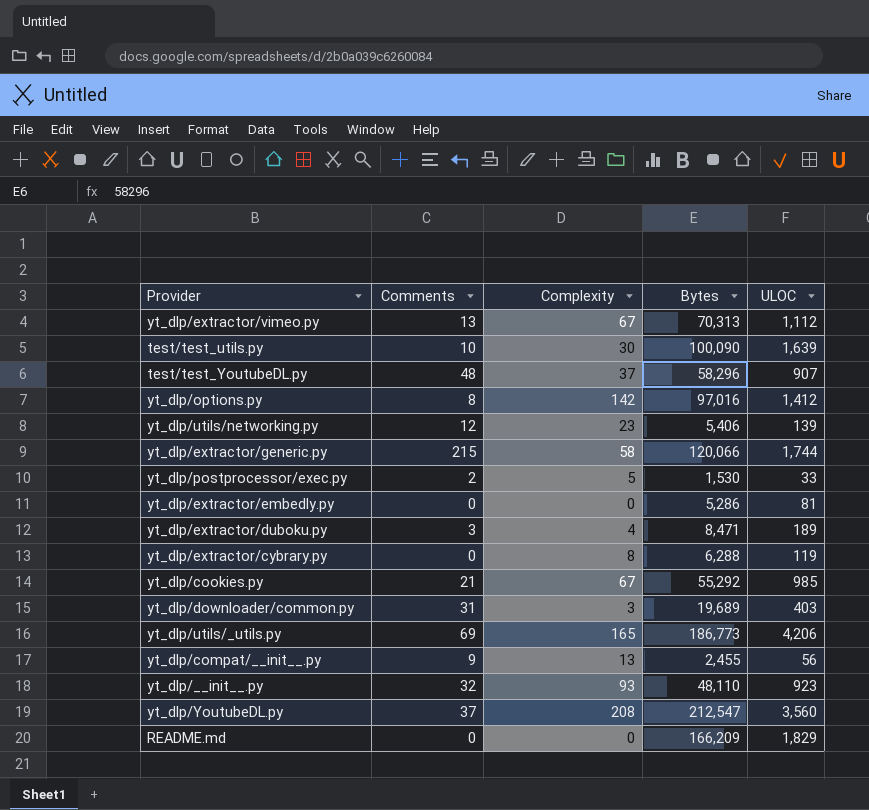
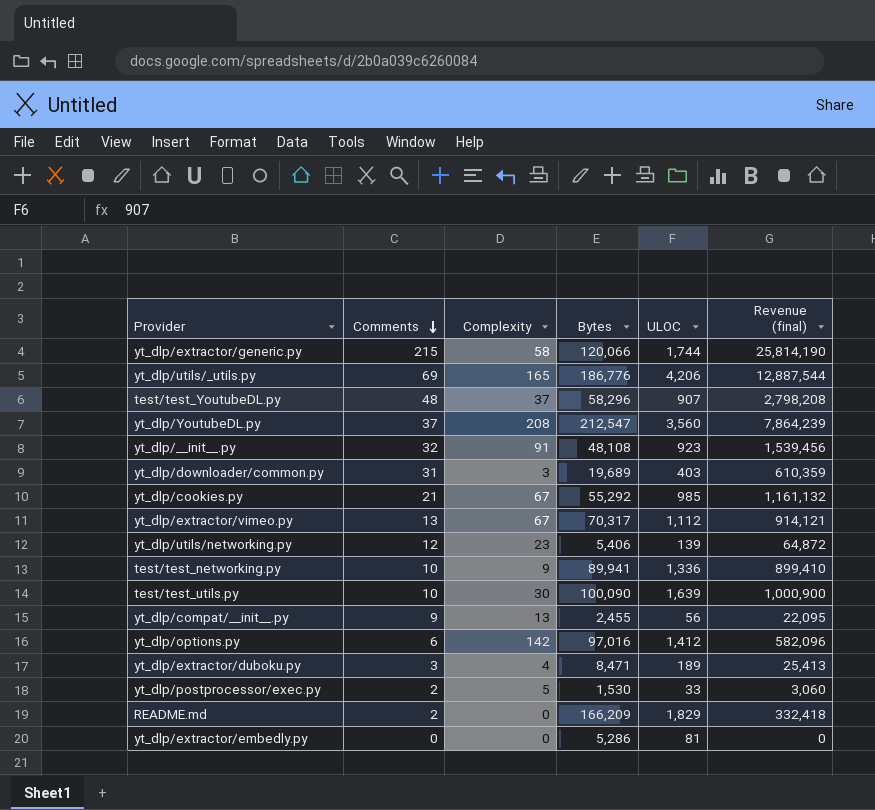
row order: none -> Comments descending
column Revenue (final) | formula: none -> [Comments] * [Bytes]
row yt_dlp/extractor/cybrary.py: 0 | 8 | 6,288 | 119 -> none
yt_dlp/utils/_utils.py | Bytes: 186,773 -> 186,776
yt_dlp/__init__.py | Complexity: 93 -> 91
yt_dlp/__init__.py | Bytes: 48,110 -> 48,108
yt_dlp/extractor/vimeo.py | Bytes: 70,313 -> 70,317
row test/test_networking.py: none -> 10 | 9 | 89,941 | 1,336 | 899,410
yt_dlp/options.py | Comments: 8 -> 6
README.md | Comments: 0 -> 2

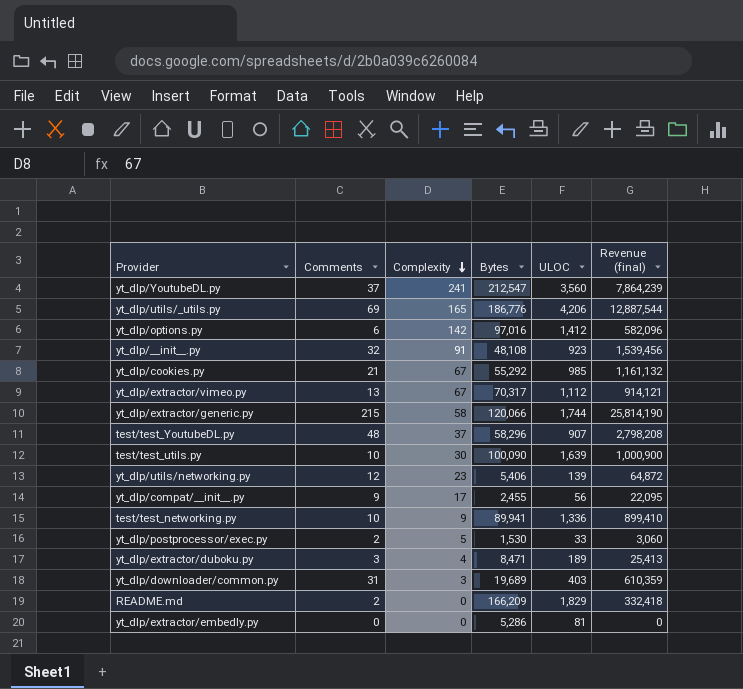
row order: Comments descending -> Complexity descending
yt_dlp/YoutubeDL.py | Complexity: 208 -> 241
yt_dlp/compat/__init__.py | Complexity: 13 -> 17

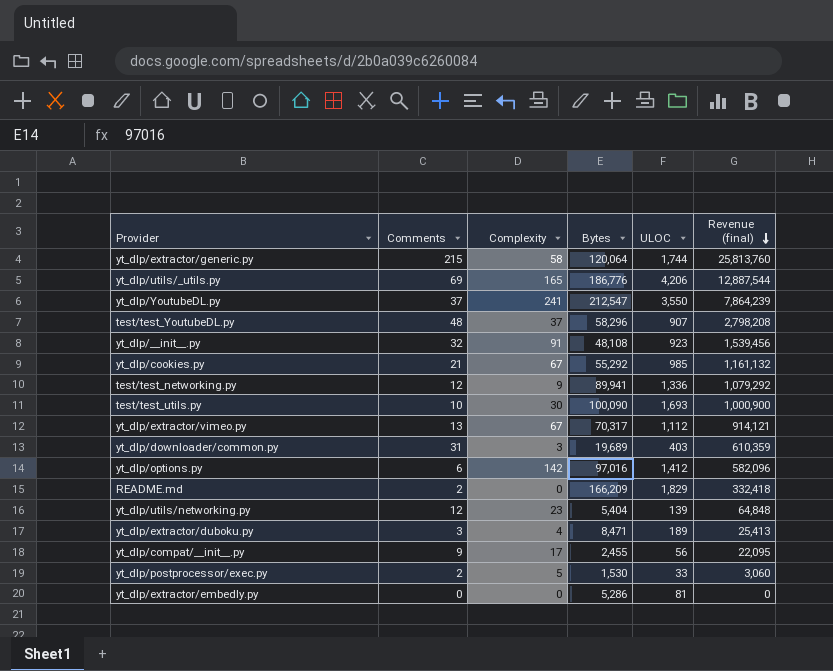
row order: Complexity descending -> Revenue (final) descending
yt_dlp/extractor/generic.py | Bytes: 120,066 -> 120,064
yt_dlp/extractor/generic.py | Revenue (final): 25,814,190 -> 25,813,760
yt_dlp/YoutubeDL.py | ULOC: 3,560 -> 3,550
test/test_networking.py | Comments: 10 -> 12
test/test_networking.py | Revenue (final): 899,410 -> 1,079,292
test/test_utils.py | ULOC: 1,639 -> 1,693
yt_dlp/utils/networking.py | Bytes: 5,406 -> 5,404
yt_dlp/utils/networking.py | Revenue (final): 64,872 -> 64,848

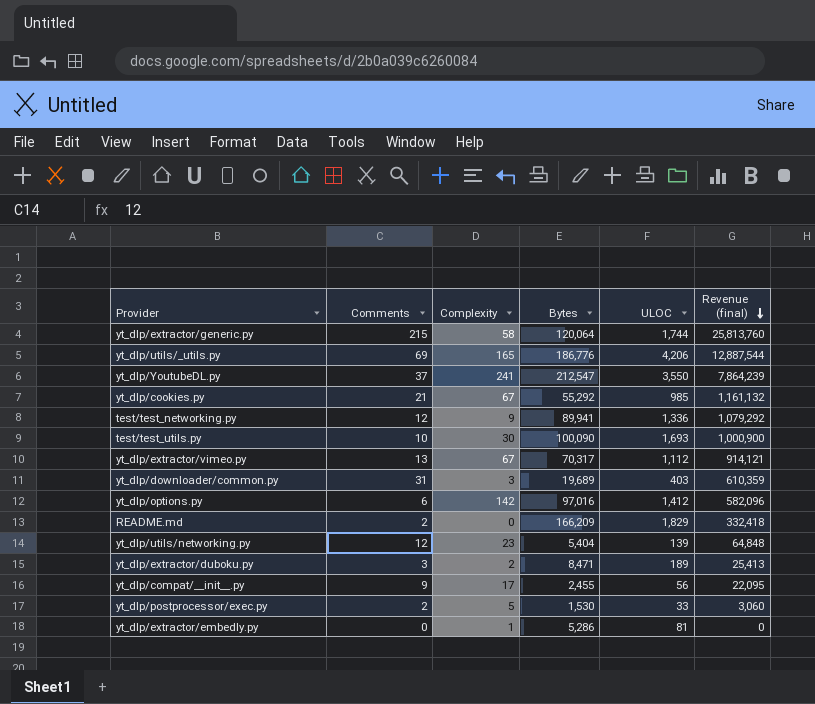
row test/test_YoutubeDL.py: 48 | 37 | 58,296 | 907 | 2,798,208 -> none
row yt_dlp/__init__.py: 32 | 91 | 48,108 | 923 | 1,539,456 -> none
yt_dlp/extractor/duboku.py | Complexity: 4 -> 2
yt_dlp/extractor/embedly.py | Complexity: 0 -> 1

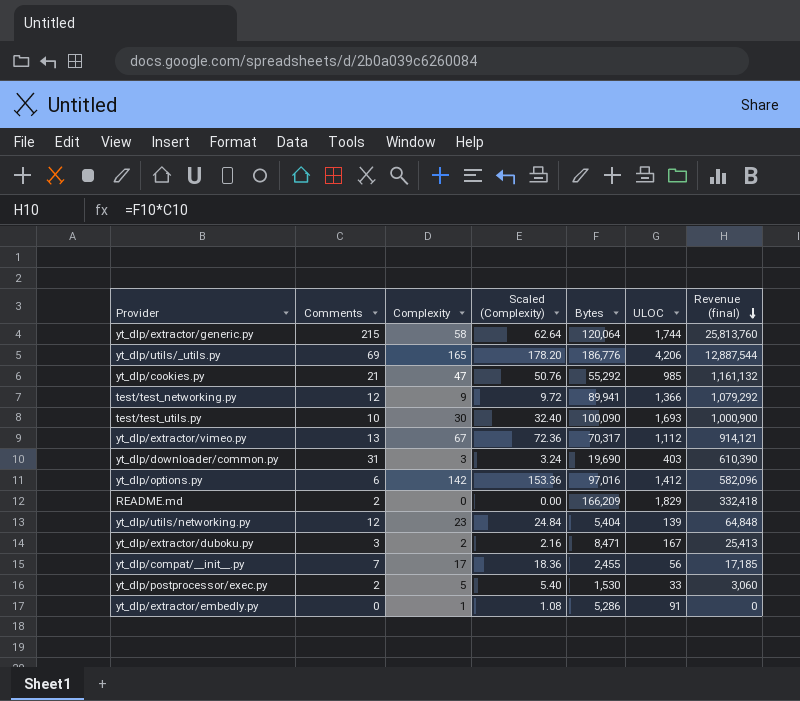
column Scaled (Complexity) | formula: none -> [Complexity] * 1.08
row yt_dlp/YoutubeDL.py: 37 | 241 | 212,547 | 3,550 | 7,864,239 -> none
yt_dlp/cookies.py | Complexity: 67 -> 47
test/test_networking.py | ULOC: 1,336 -> 1,366
yt_dlp/downloader/common.py | Bytes: 19,689 -> 19,690
yt_dlp/downloader/common.py | Revenue (final): 610,359 -> 610,390
yt_dlp/extractor/duboku.py | ULOC: 189 -> 167
yt_dlp/compat/__init__.py | Comments: 9 -> 7
yt_dlp/compat/__init__.py | Revenue (final): 22,095 -> 17,185
yt_dlp/extractor/embedly.py | ULOC: 81 -> 91

